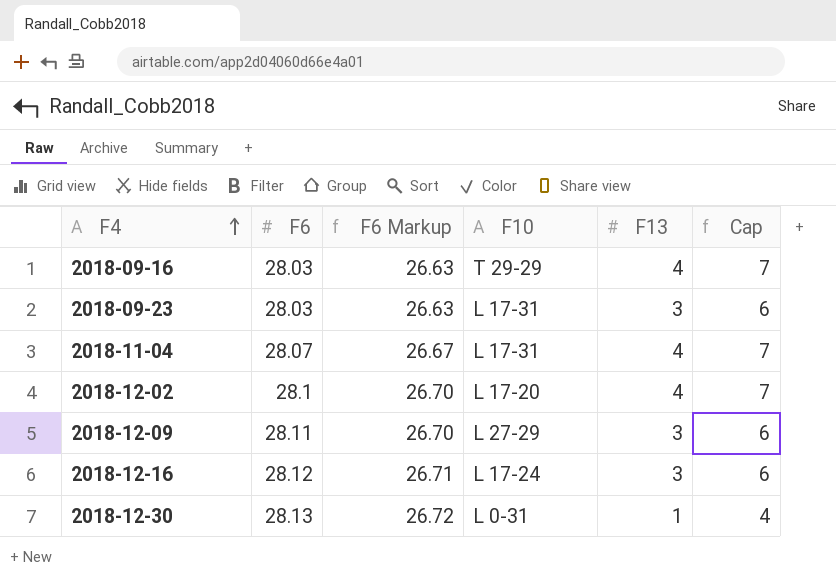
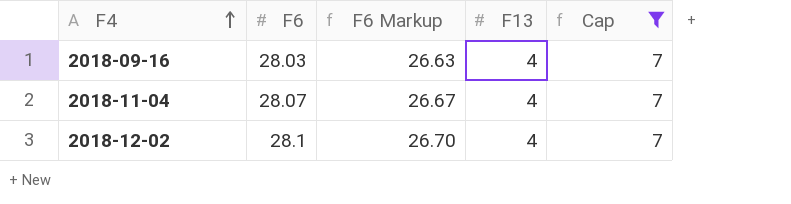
filter: none -> Cap = 7
column F10 | position: 4 -> none

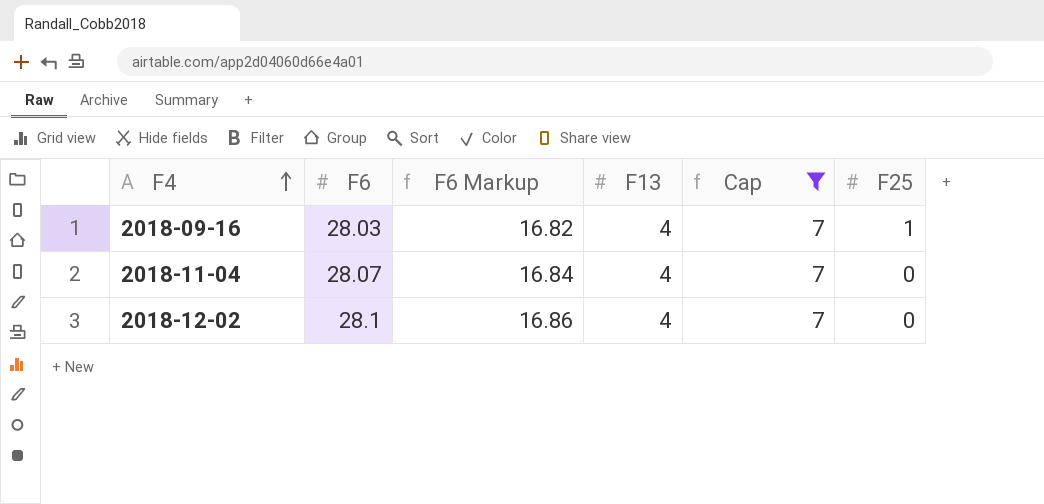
column F6 Markup | formula: [F6] * 0.95 -> [F6] * 0.6
column F25 | position: none -> 6

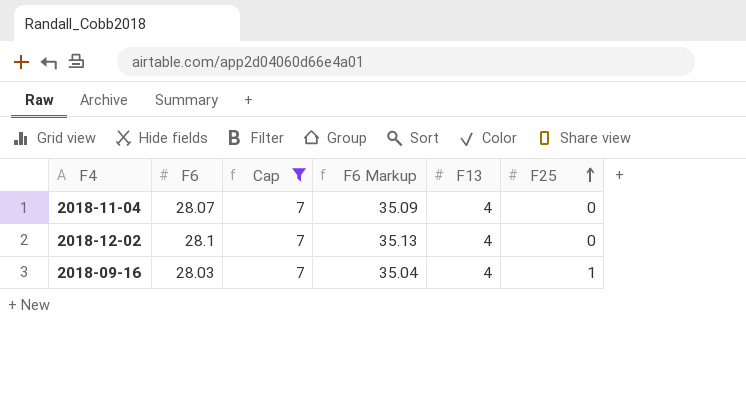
row order: F4 ascending -> F25 ascending
column Cap | position: 5 -> 3
column F6 Markup | formula: [F6] * 0.6 -> [F6] * 1.25

